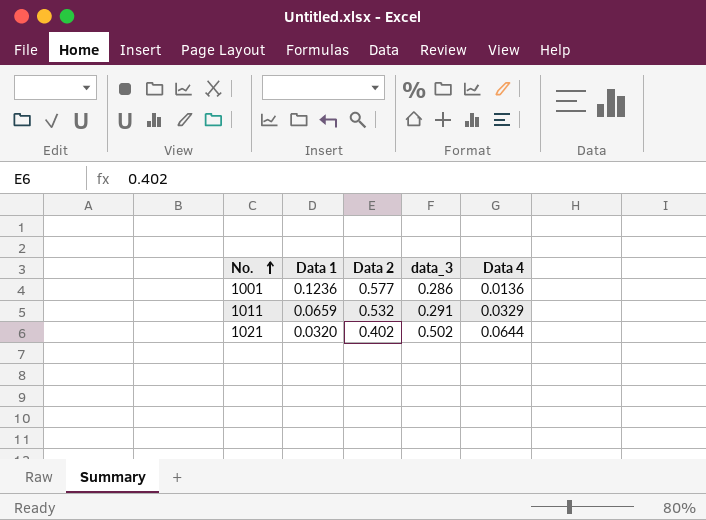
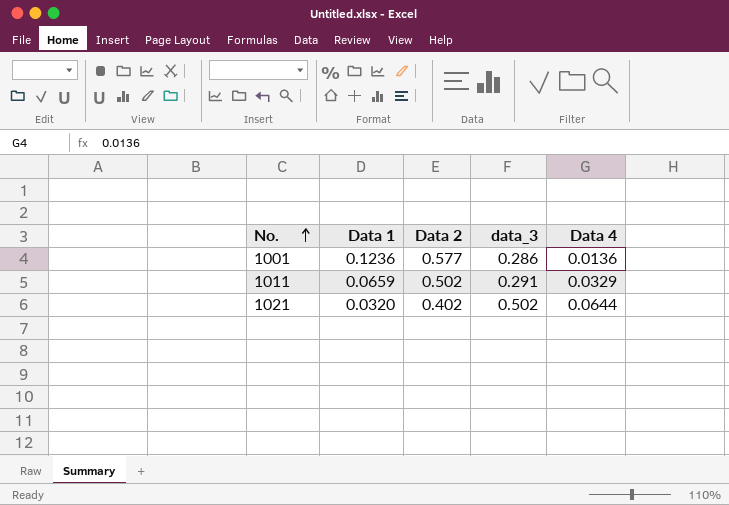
1011 | Data 2: 0.532 -> 0.502

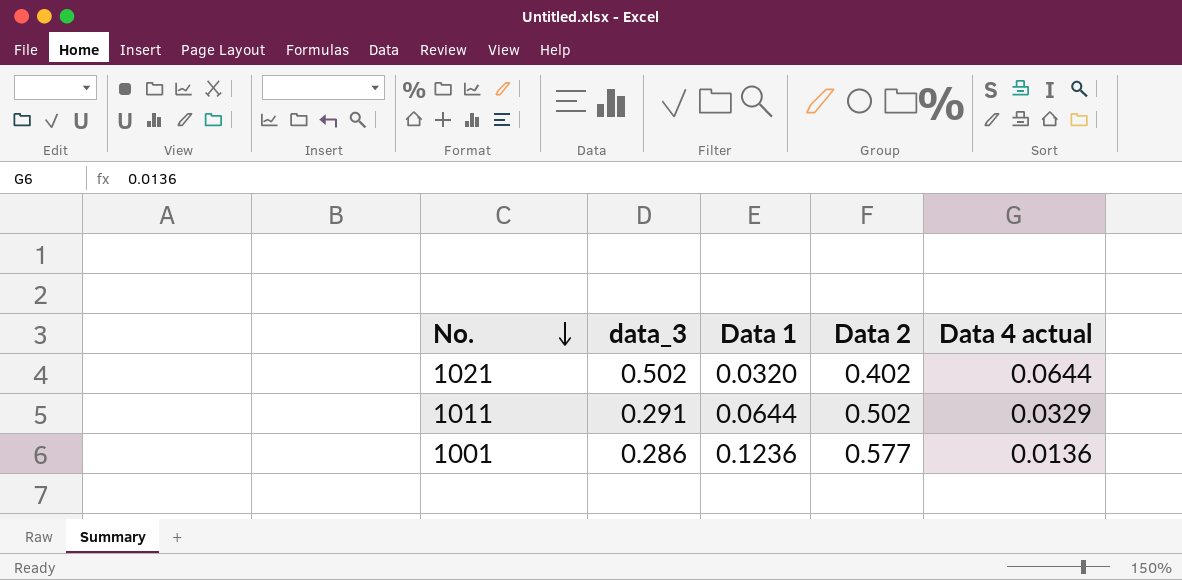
row order: No. ascending -> No. descending
column data_3 | position: 4 -> 2
column name: Data 4 -> Data 4 actual
1011 | Data 1: 0.0659 -> 0.0644

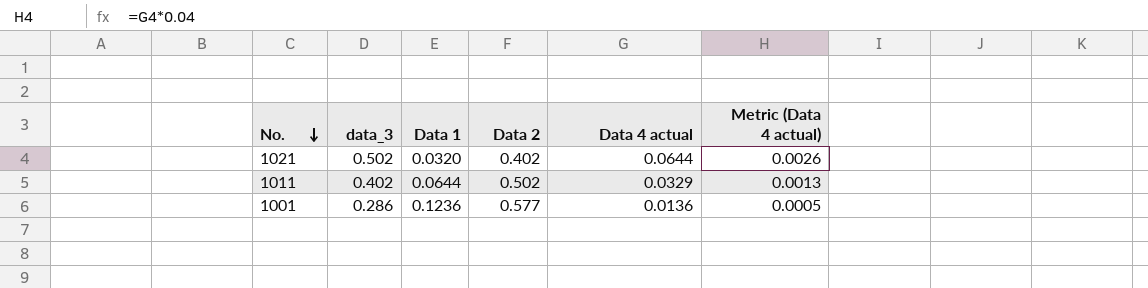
column Metric (Data 4 actual) | formula: none -> [Data 4 actual] * 0.04
1011 | data_3: 0.291 -> 0.402

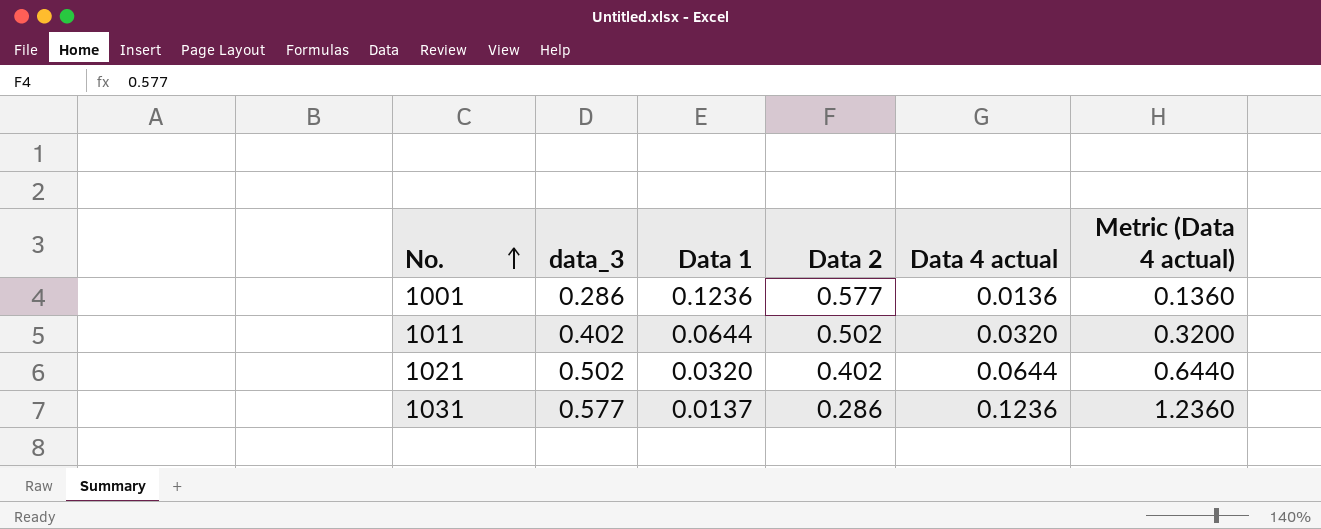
row order: No. descending -> No. ascending
column Metric (Data 4 actual) | formula: [Data 4 actual] * 0.04 -> [Data 4 actual] * 10
1011 | Data 4 actual: 0.0329 -> 0.0320
row 1031: none -> 0.577 | 0.0137 | 0.286 | 0.1236 | 1.2360

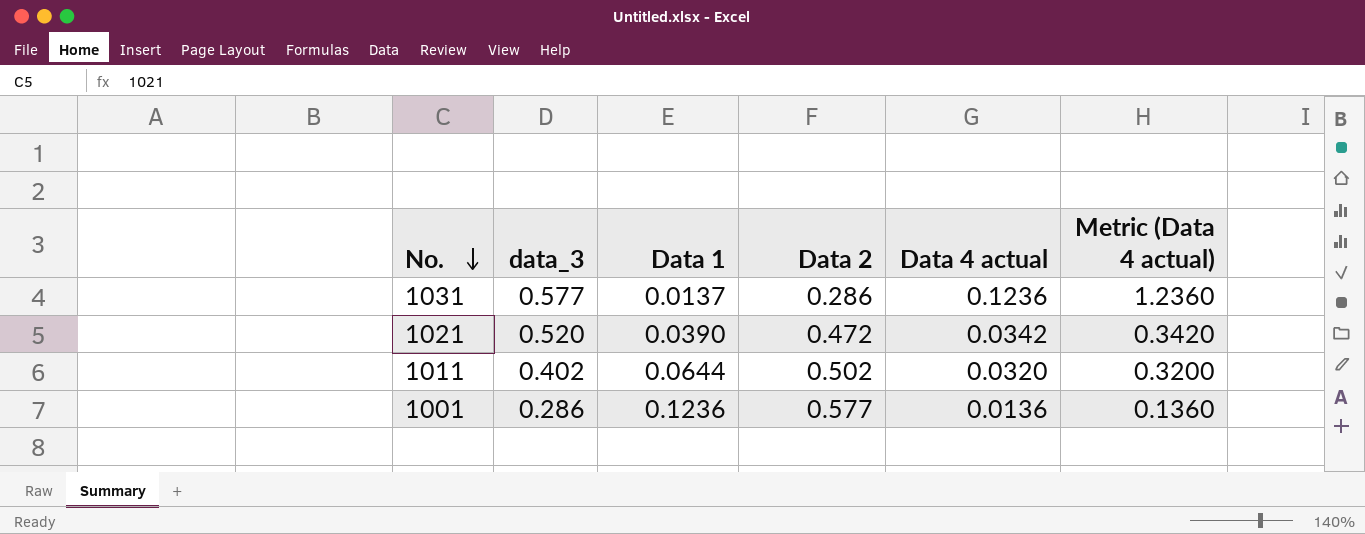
row order: No. ascending -> No. descending
1021 | data_3: 0.502 -> 0.520
1021 | Data 1: 0.0320 -> 0.0390
1021 | Data 2: 0.402 -> 0.472
1021 | Data 4 actual: 0.0644 -> 0.0342
1021 | Metric (Data 4 actual): 0.6440 -> 0.3420

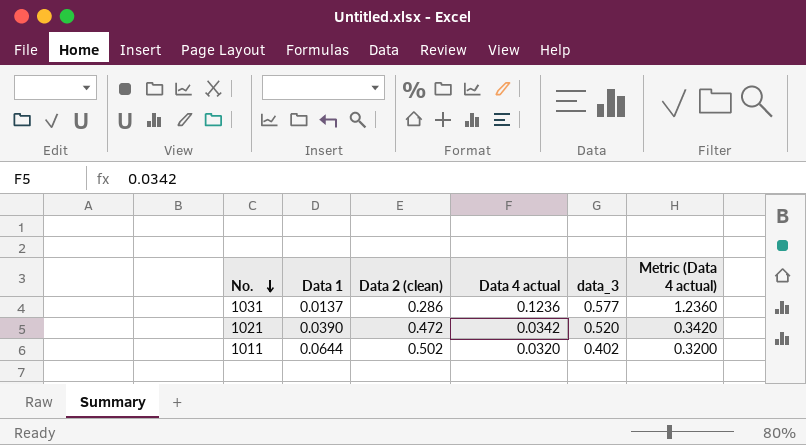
column name: Data 2 -> Data 2 (clean)
column data_3 | position: 2 -> 5
row 1001: 0.286 | 0.1236 | 0.577 | 0.0136 | 0.1360 -> none

